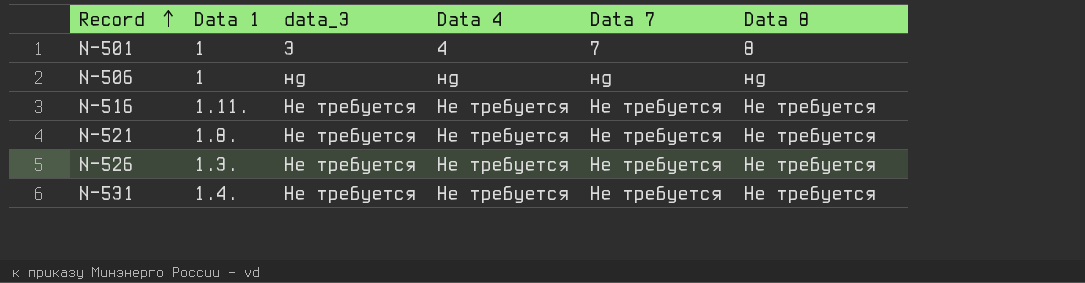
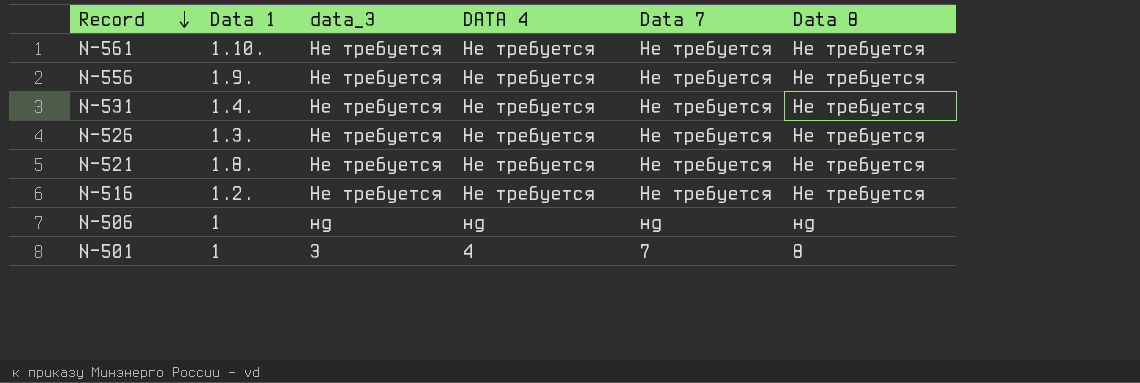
row order: Record ascending -> Record descending
column name: Data 4 -> DATA 4
row N-561: none -> 1.10. | Не требуется | Не требуется | Не требуется | Не требуется
row N-556: none -> 1.9. | Не требуется | Не требуется | Не требуется | Не требуется
N-516 | Data 1: 1.11. -> 1.2.

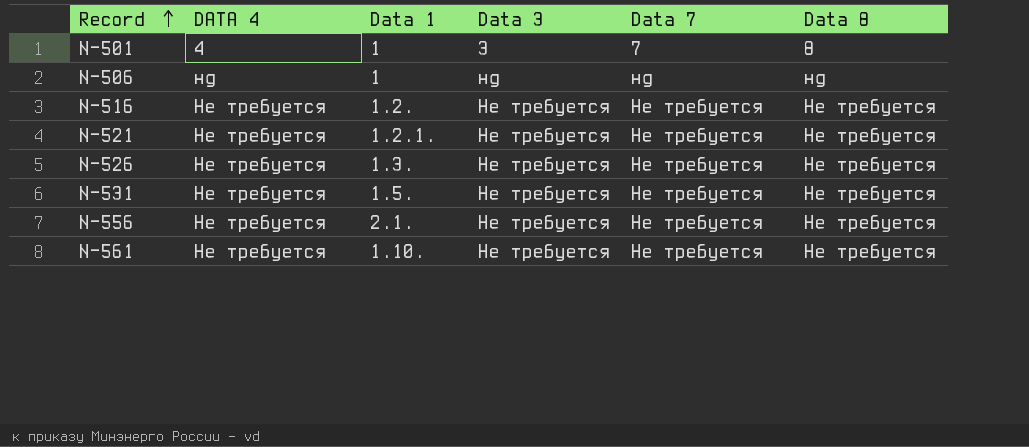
row order: Record descending -> Record ascending
column DATA 4 | position: 4 -> 2
column name: data_3 -> Data 3
N-521 | Data 1: 1.8. -> 1.2.1.
N-531 | Data 1: 1.4. -> 1.5.
N-556 | Data 1: 1.9. -> 2.1.

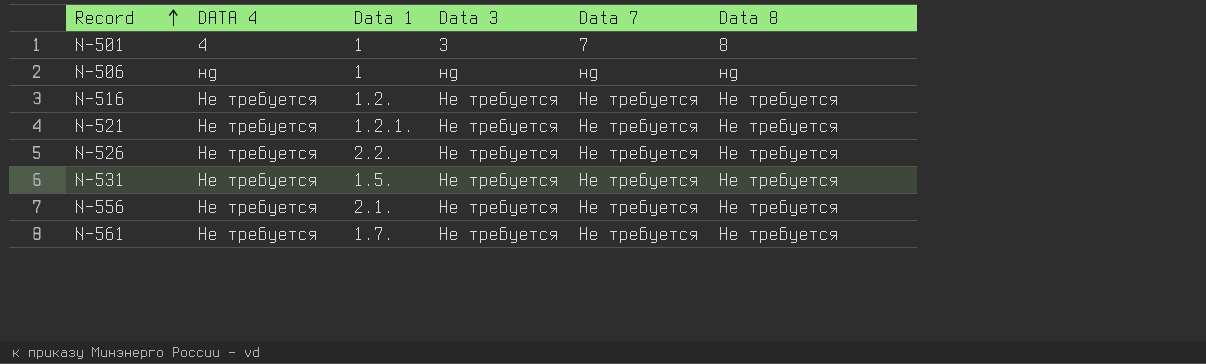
N-526 | Data 1: 1.3. -> 2.2.
N-561 | Data 1: 1.10. -> 1.7.

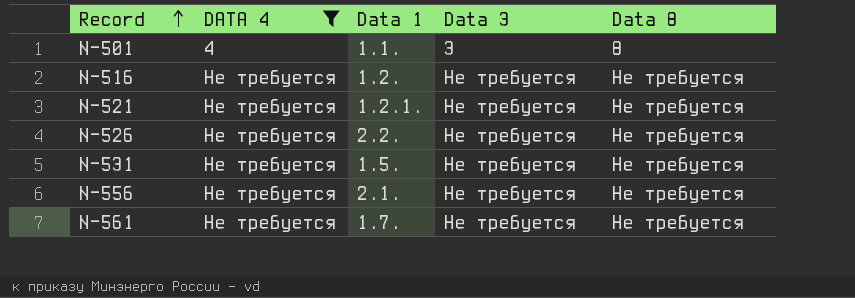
filter: none -> DATA 4 != нд
column Data 7 | position: 5 -> none
N-501 | Data 1: 1 -> 1.1.

